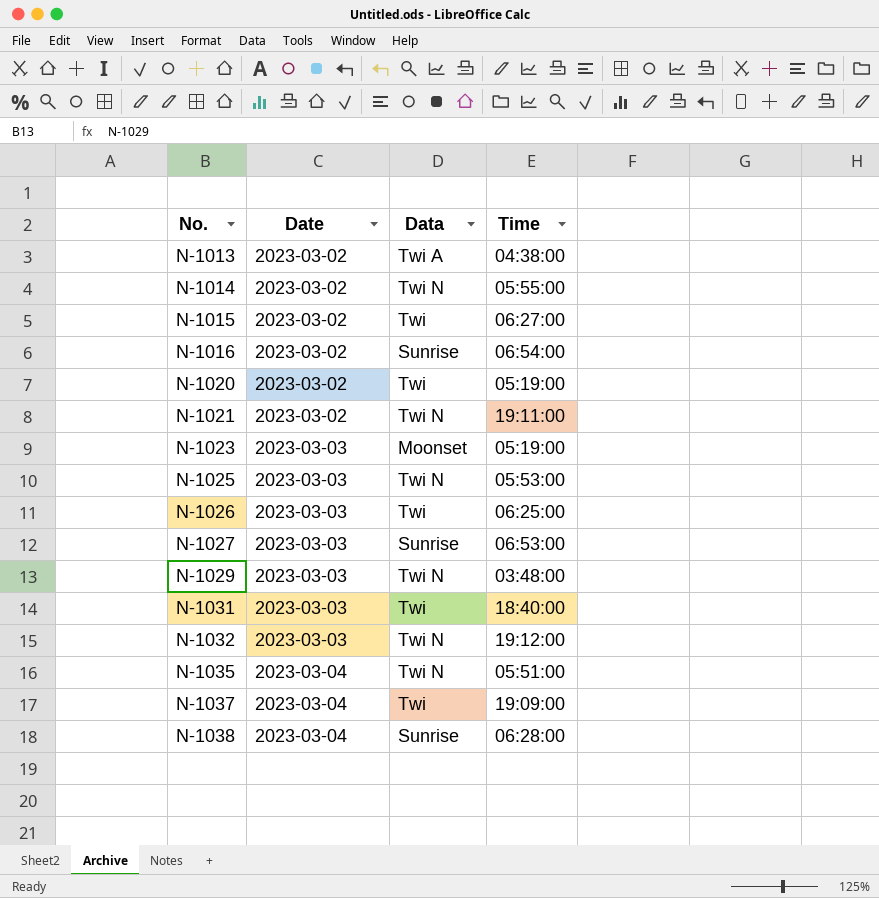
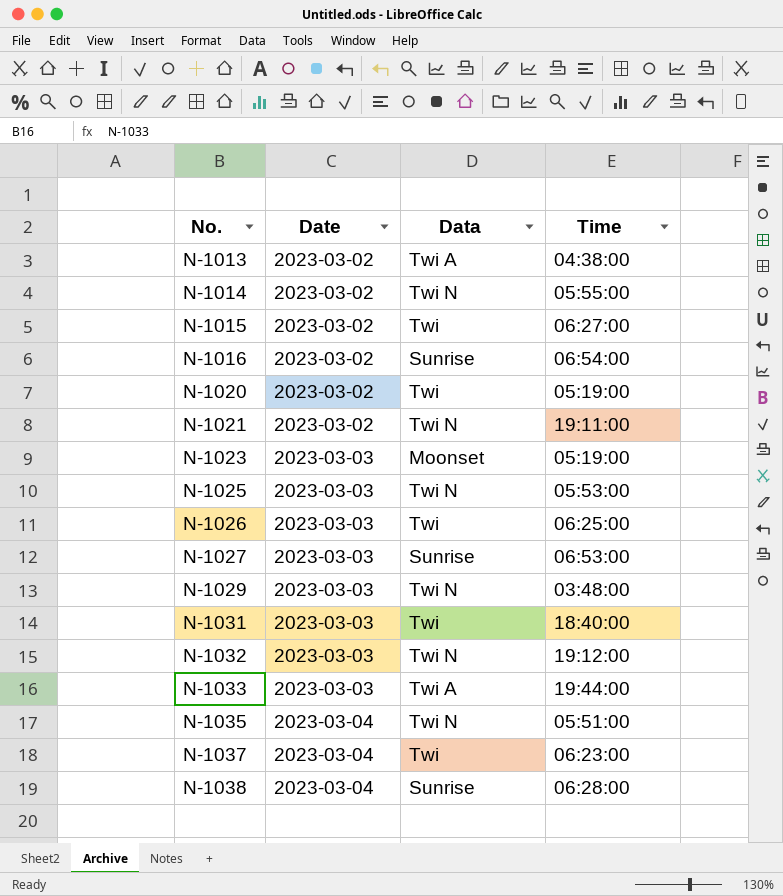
row N-1033: none -> 2023-03-03 | Twi A | 19:44:00
N-1037 | Time: 19:09:00 -> 06:23:00

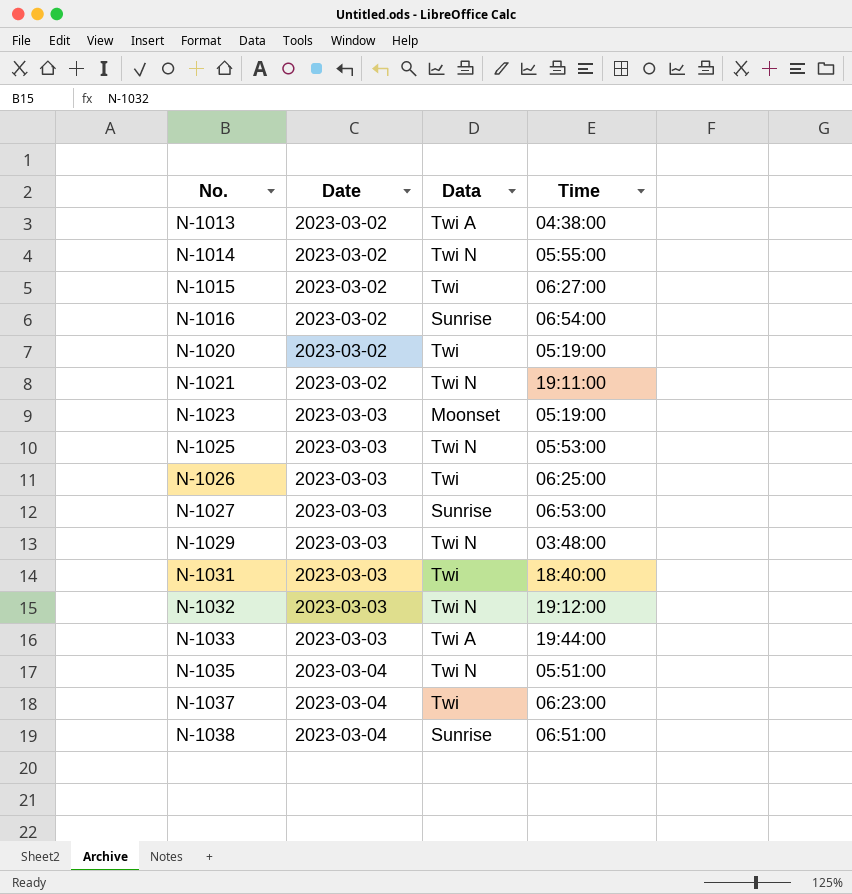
N-1038 | Time: 06:28:00 -> 06:51:00

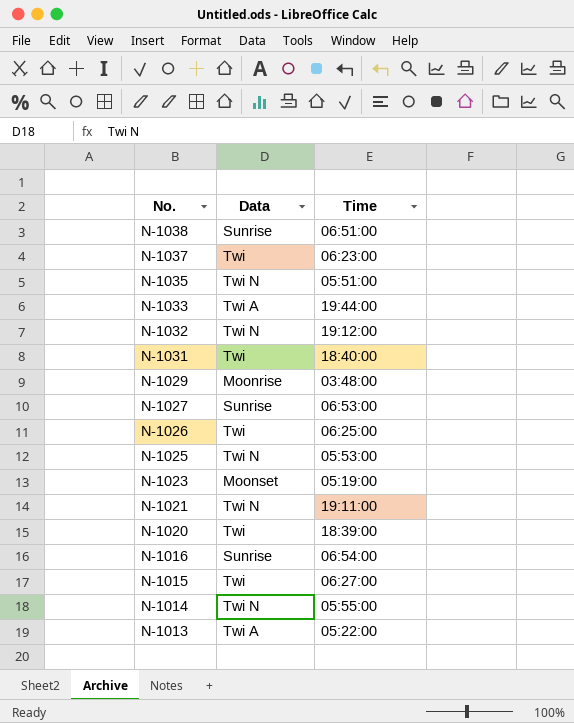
row order: No. ascending -> No. descending
column Date | position: 2 -> none
N-1029 | Data: Twi N -> Moonrise
N-1020 | Time: 05:19:00 -> 18:39:00
N-1013 | Time: 04:38:00 -> 05:22:00

